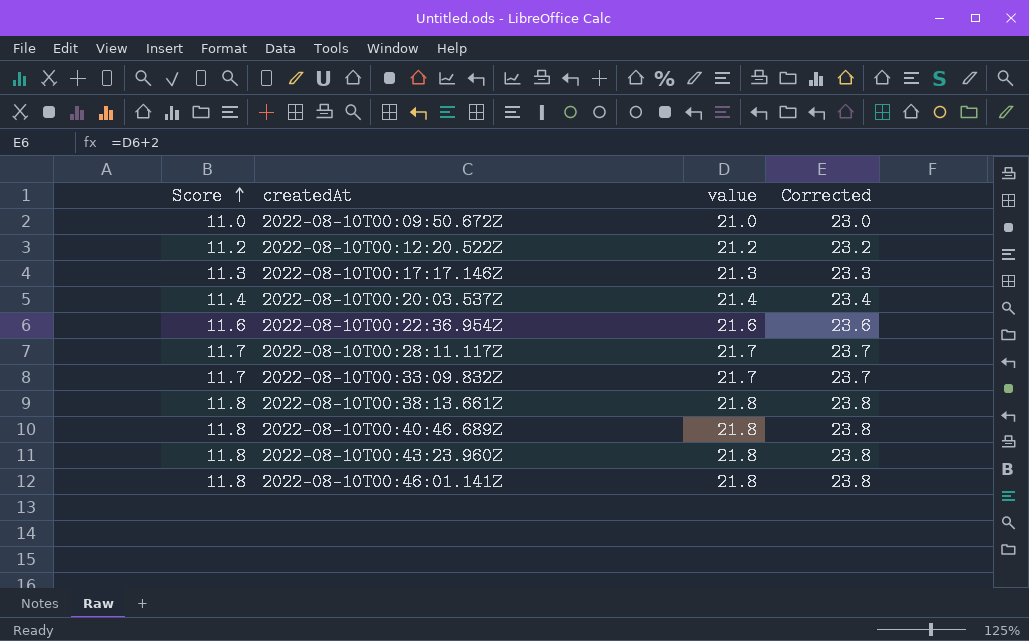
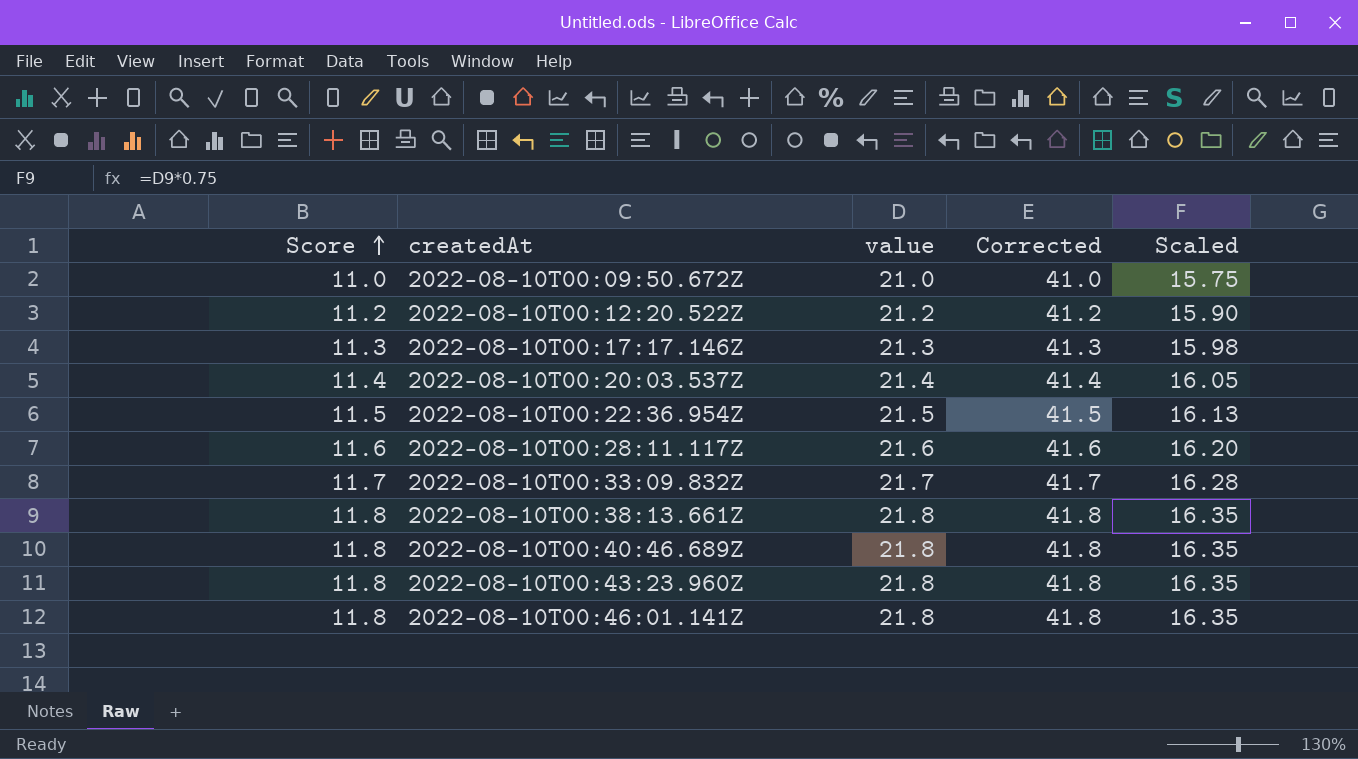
column Corrected | formula: [value] + 2 -> [value] + 20
column Scaled | formula: none -> [value] * 0.75
2022-08-10T00:22:36.954Z | Score: 11.6 -> 11.5
2022-08-10T00:22:36.954Z | value: 21.6 -> 21.5
2022-08-10T00:28:11.117Z | Score: 11.7 -> 11.6
2022-08-10T00:28:11.117Z | value: 21.7 -> 21.6

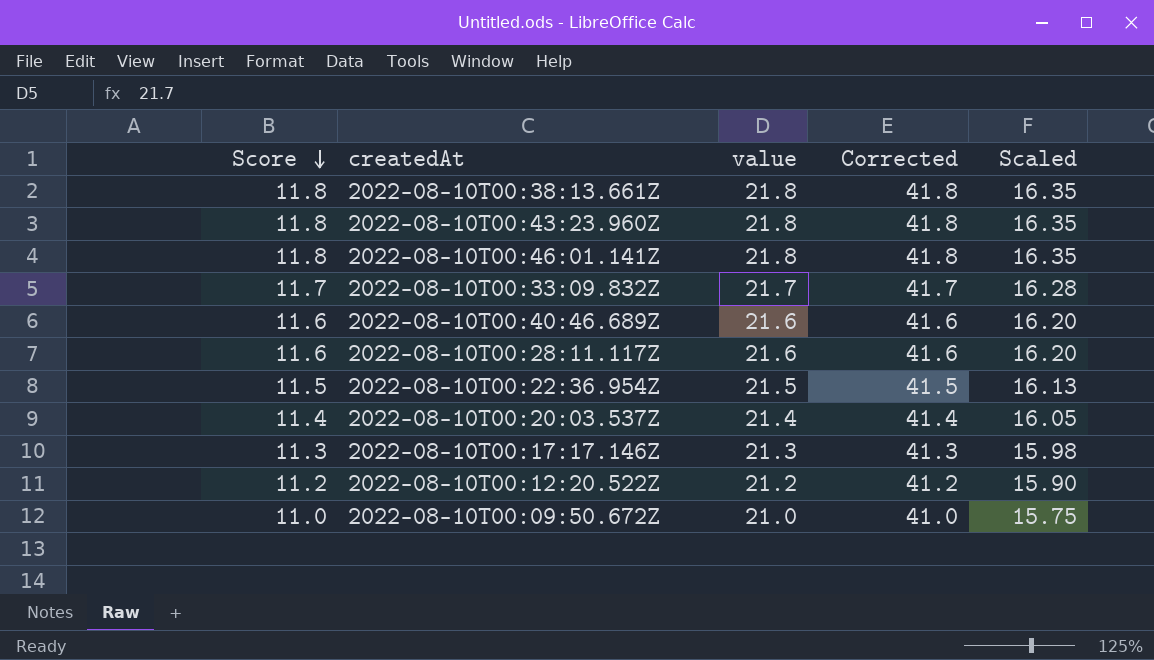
row order: Score ascending -> Score descending
2022-08-10T00:40:46.689Z | Score: 11.8 -> 11.6
2022-08-10T00:40:46.689Z | value: 21.8 -> 21.6
2022-08-10T00:40:46.689Z | Corrected: 41.8 -> 41.6
2022-08-10T00:40:46.689Z | Scaled: 16.35 -> 16.20

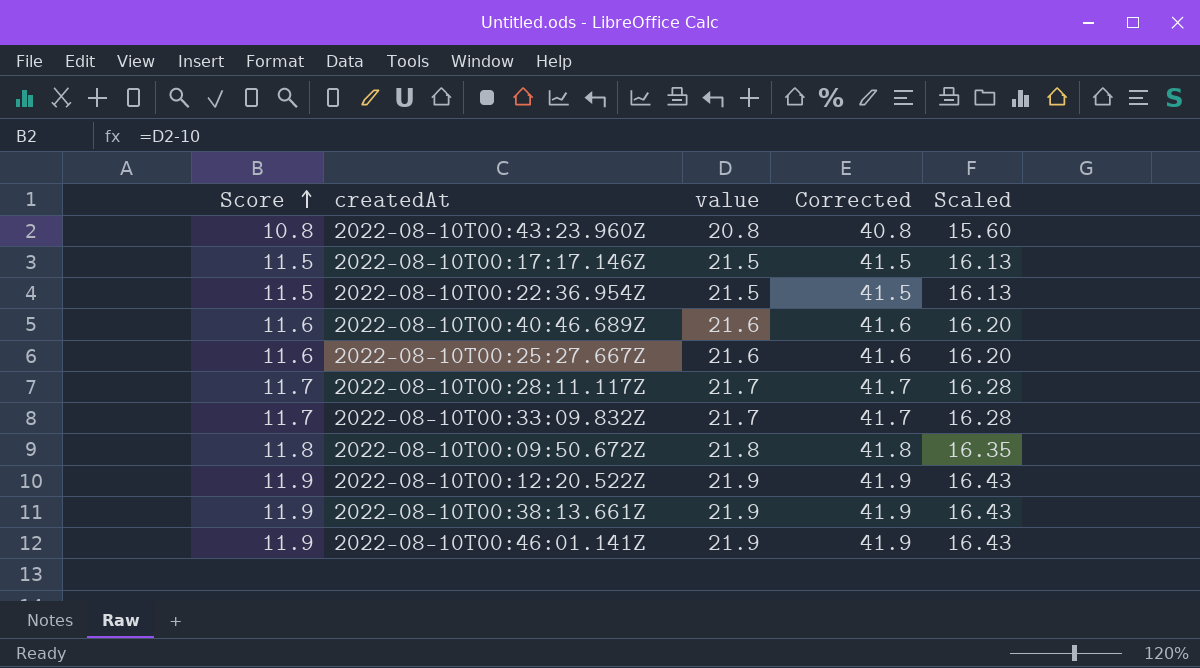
row order: Score descending -> Score ascending
row 2022-08-10T00:20:03.537Z: 11.4 | 21.4 | 41.4 | 16.05 -> none
2022-08-10T00:43:23.960Z | Score: 11.8 -> 10.8
2022-08-10T00:43:23.960Z | value: 21.8 -> 20.8
2022-08-10T00:43:23.960Z | Corrected: 41.8 -> 40.8
2022-08-10T00:43:23.960Z | Scaled: 16.35 -> 15.60
2022-08-10T00:17:17.146Z | Score: 11.3 -> 11.5
2022-08-10T00:17:17.146Z | value: 21.3 -> 21.5
2022-08-10T00:17:17.146Z | Corrected: 41.3 -> 41.5
2022-08-10T00:17:17.146Z | Scaled: 15.98 -> 16.13
row 2022-08-10T00:25:27.667Z: none -> 11.6 | 21.6 | 41.6 | 16.20
2022-08-10T00:28:11.117Z | Score: 11.6 -> 11.7
2022-08-10T00:28:11.117Z | value: 21.6 -> 21.7
2022-08-10T00:28:11.117Z | Corrected: 41.6 -> 41.7
2022-08-10T00:28:11.117Z | Scaled: 16.20 -> 16.28
2022-08-10T00:09:50.672Z | Score: 11.0 -> 11.8
2022-08-10T00:09:50.672Z | value: 21.0 -> 21.8
2022-08-10T00:09:50.672Z | Corrected: 41.0 -> 41.8
2022-08-10T00:09:50.672Z | Scaled: 15.75 -> 16.35
2022-08-10T00:12:20.522Z | Score: 11.2 -> 11.9
2022-08-10T00:12:20.522Z | value: 21.2 -> 21.9
2022-08-10T00:12:20.522Z | Corrected: 41.2 -> 41.9
2022-08-10T00:12:20.522Z | Scaled: 15.90 -> 16.43
2022-08-10T00:38:13.661Z | Score: 11.8 -> 11.9
2022-08-10T00:38:13.661Z | value: 21.8 -> 21.9
2022-08-10T00:38:13.661Z | Corrected: 41.8 -> 41.9
2022-08-10T00:38:13.661Z | Scaled: 16.35 -> 16.43
2022-08-10T00:46:01.141Z | Score: 11.8 -> 11.9
2022-08-10T00:46:01.141Z | value: 21.8 -> 21.9
2022-08-10T00:46:01.141Z | Corrected: 41.8 -> 41.9
2022-08-10T00:46:01.141Z | Scaled: 16.35 -> 16.43

